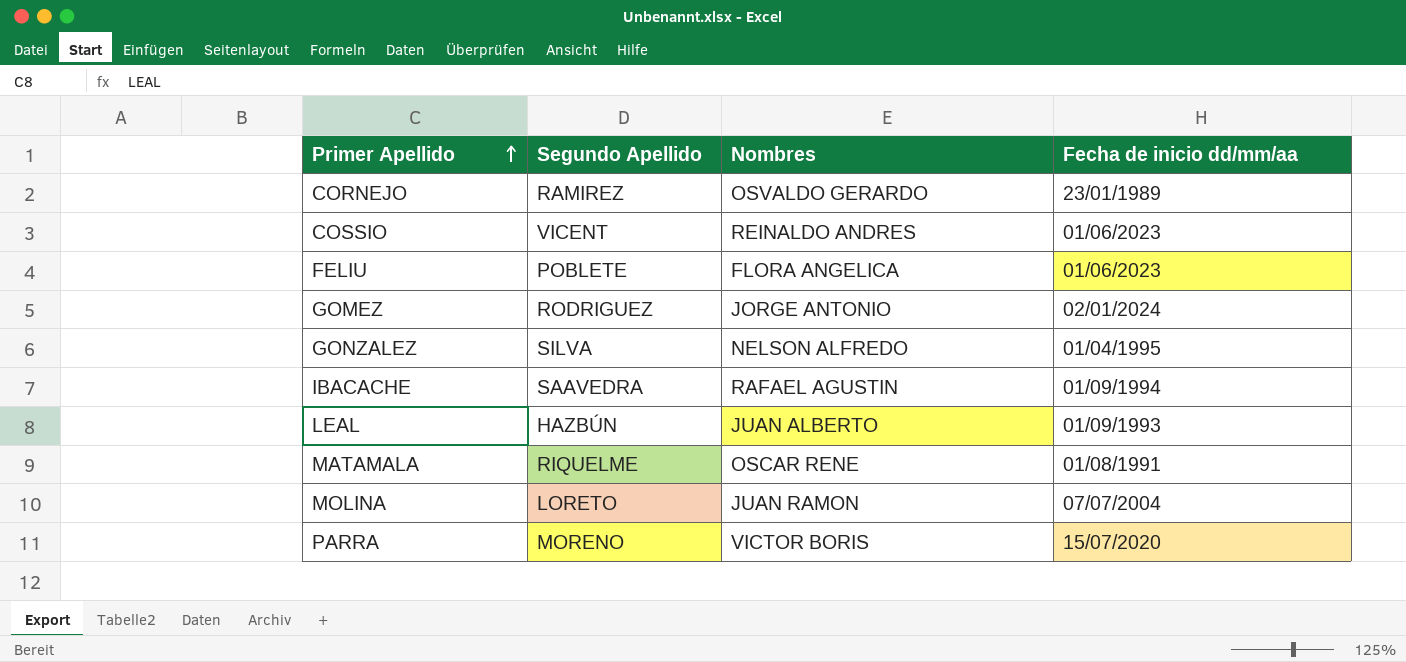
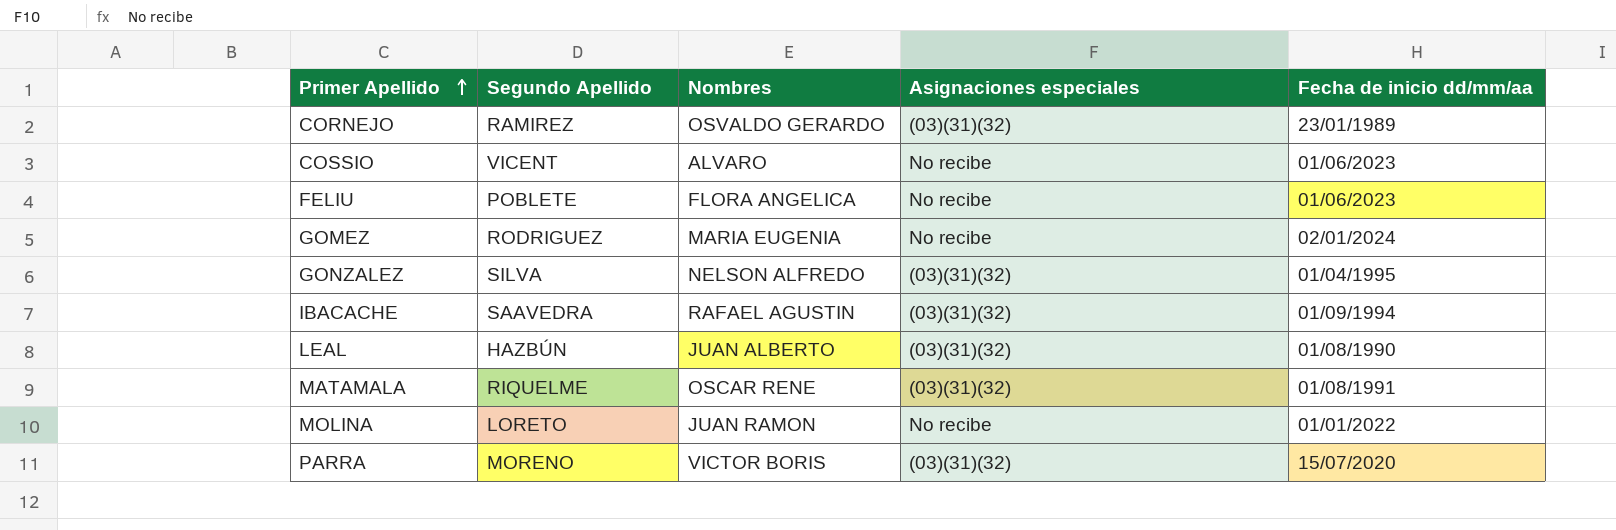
column Asignaciones especiales | position: none -> 4
COSSIO | Nombres: REINALDO ANDRES -> ALVARO
GOMEZ | Nombres: JORGE ANTONIO -> MARIA EUGENIA
LEAL | Fecha de inicio dd/mm/aa: 01/09/1993 -> 01/08/1990
MOLINA | Fecha de inicio dd/mm/aa: 07/07/2004 -> 01/01/2022

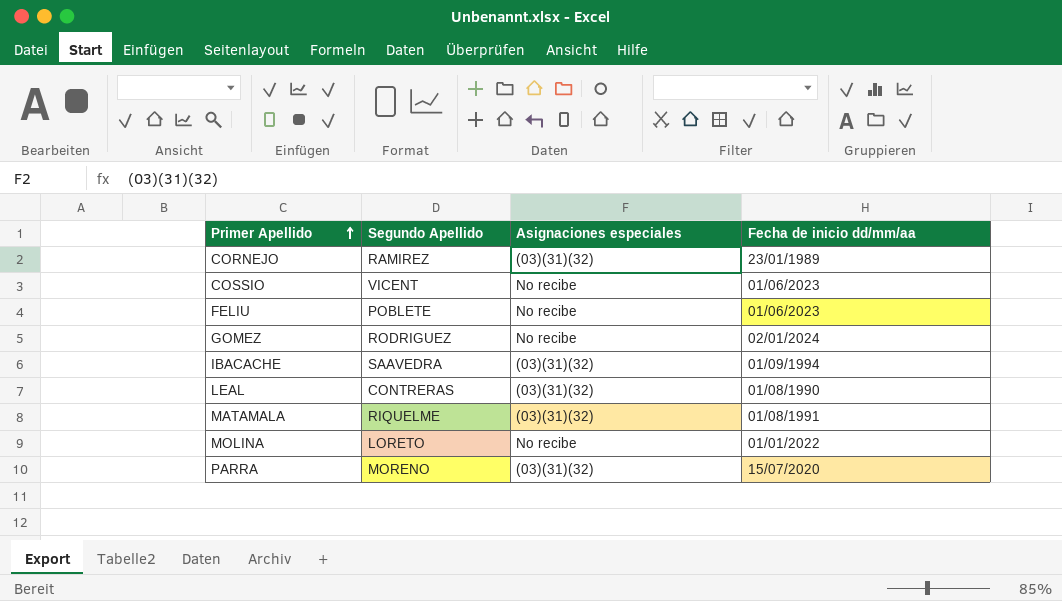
column Nombres | position: 3 -> none
row GONZALEZ: SILVA | NELSON ALFREDO | (03)(31)(32) | 01/04/1995 -> none
LEAL | Segundo Apellido: HAZBÚN -> CONTRERAS

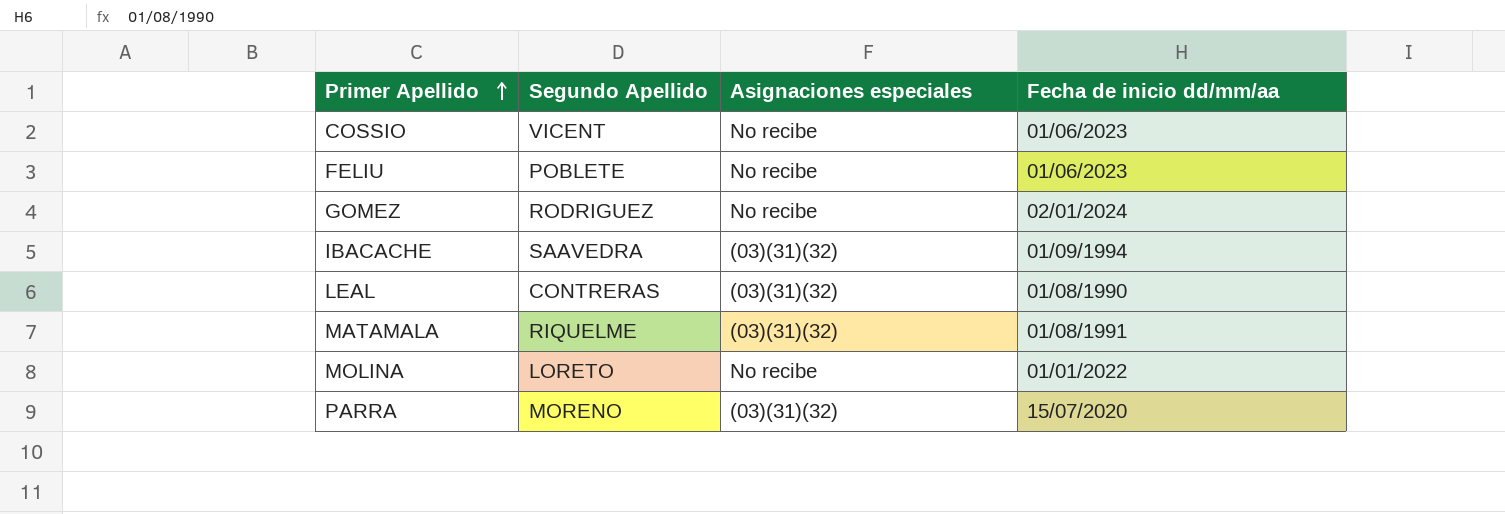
row CORNEJO: RAMIREZ | (03)(31)(32) | 23/01/1989 -> none

